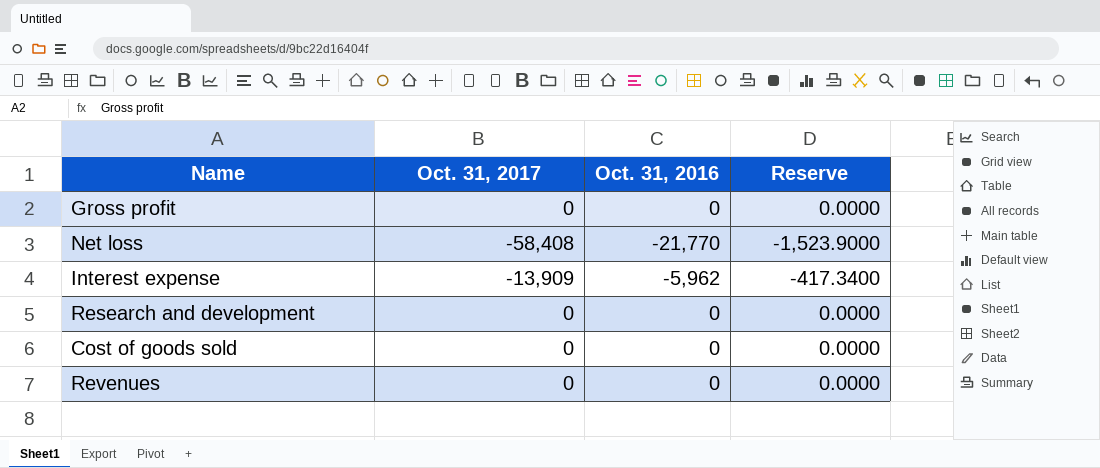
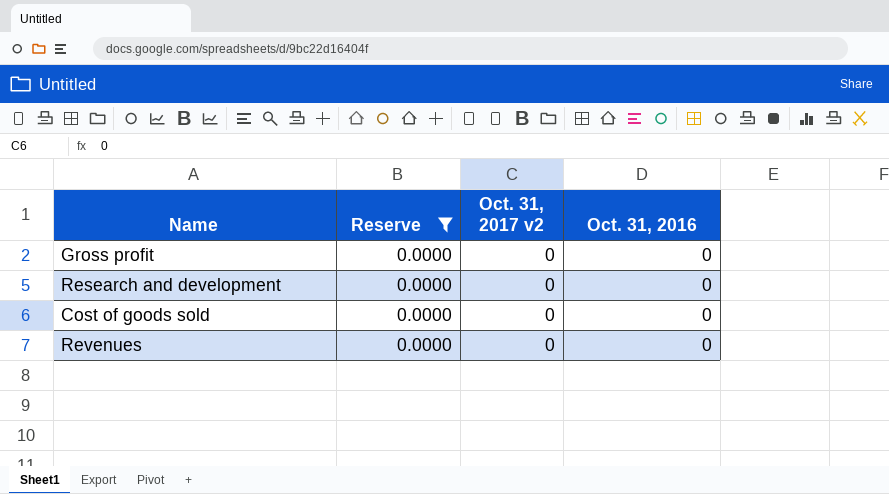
filter: none -> Reserve = 0.0000
column Reserve | position: 4 -> 2
column name: Oct. 31, 2017 -> Oct. 31, 2017 v2

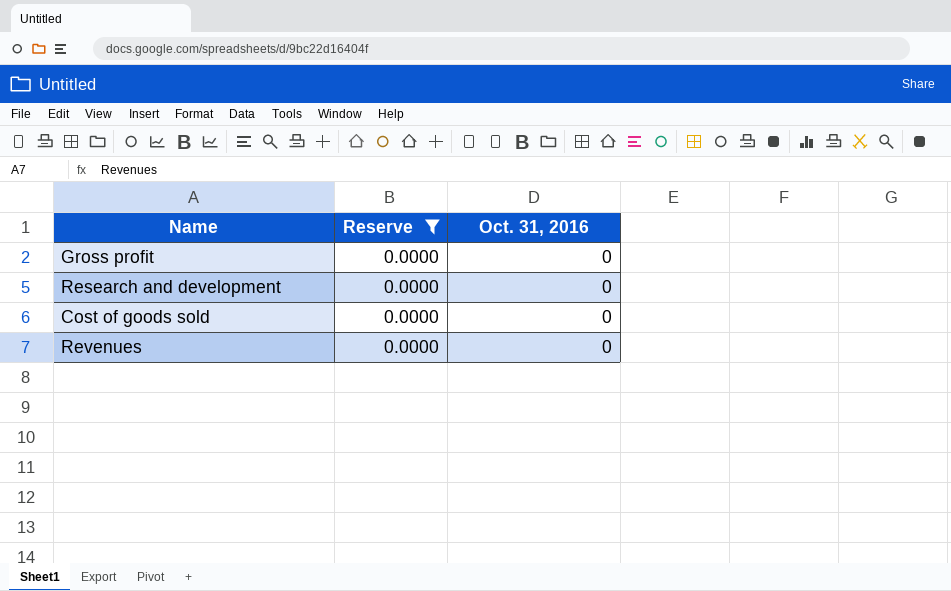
column Oct. 31, 2017 v2 | position: 3 -> none

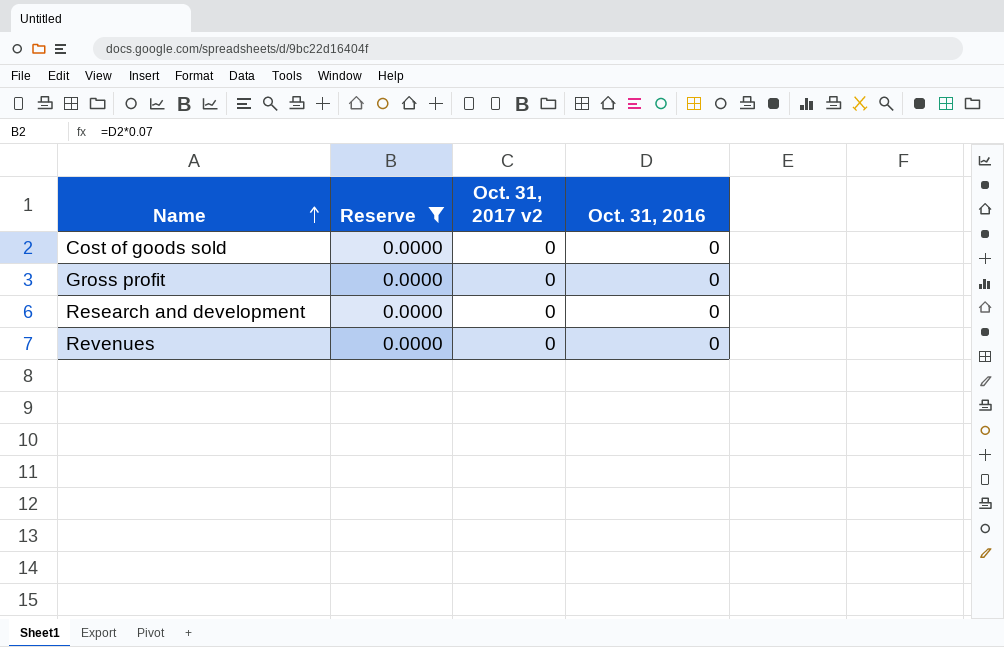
row order: none -> Name ascending
column Oct. 31, 2017 v2 | position: none -> 3

